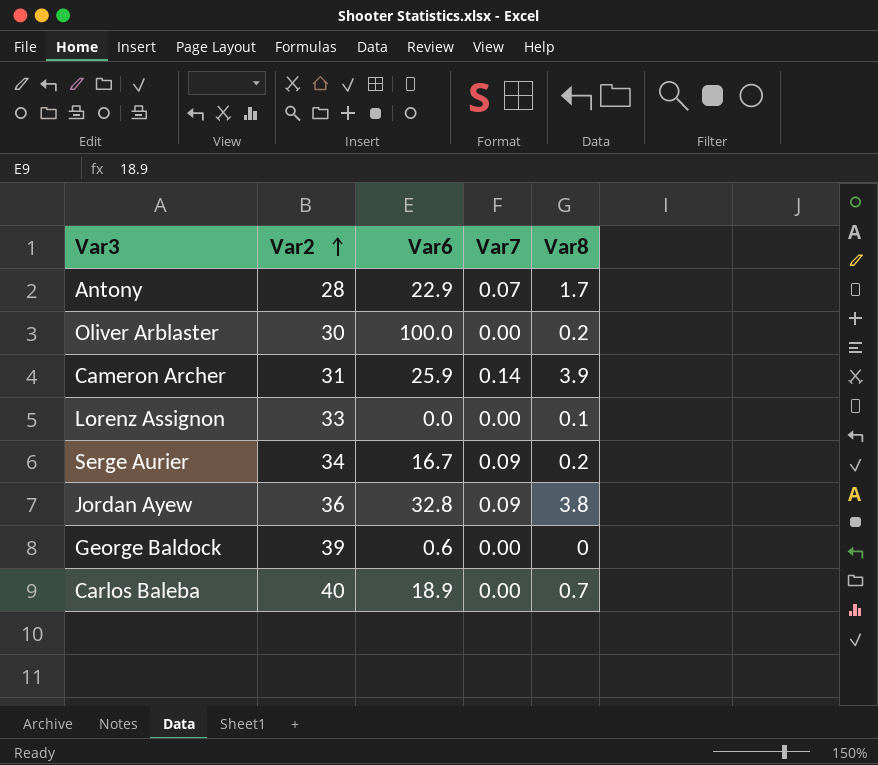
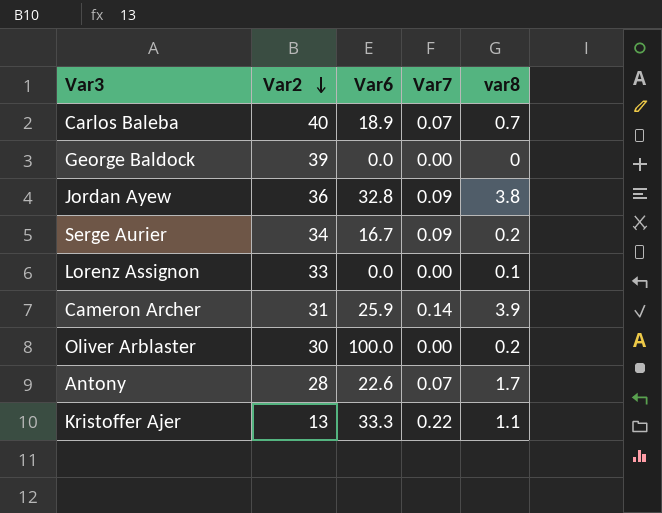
row order: Var2 ascending -> Var2 descending
column name: Var8 -> var8
Carlos Baleba | Var7: 0.00 -> 0.07
George Baldock | Var6: 0.6 -> 0.0
Antony | Var6: 22.9 -> 22.6
row Kristoffer Ajer: none -> 13 | 33.3 | 0.22 | 1.1

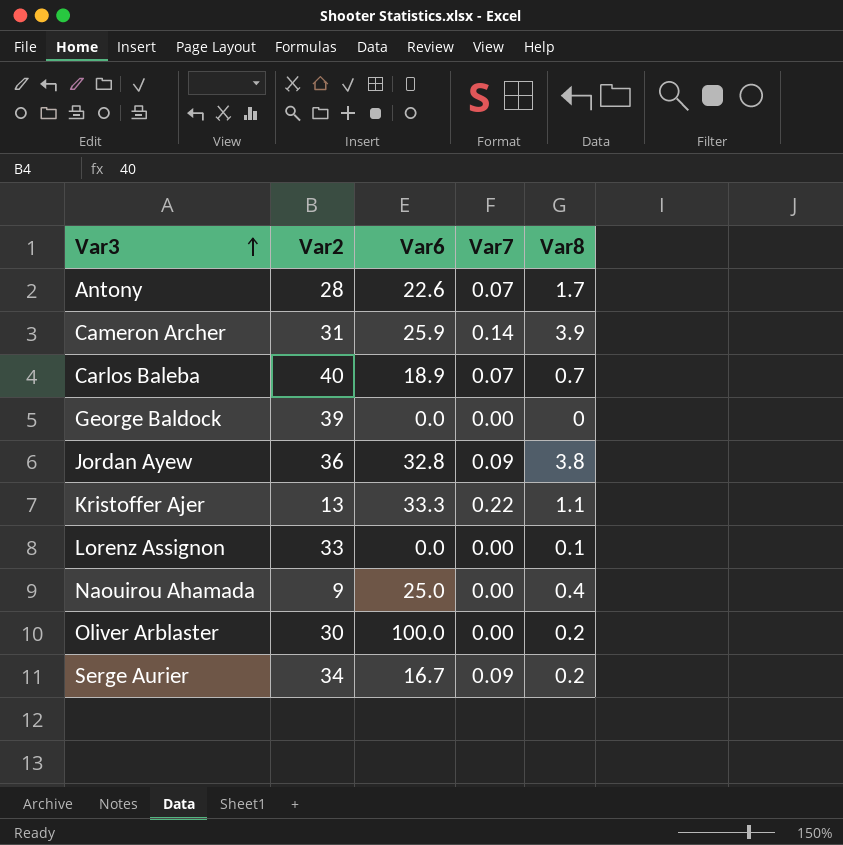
row order: Var2 descending -> Var3 ascending
column name: var8 -> Var8
row Naouirou Ahamada: none -> 9 | 25.0 | 0.00 | 0.4

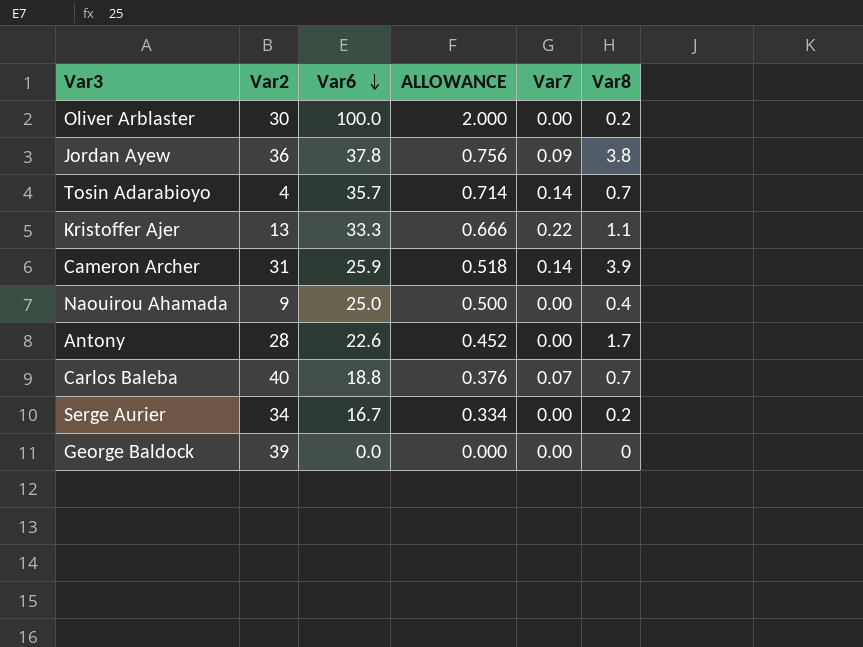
row order: Var3 ascending -> Var6 descending
column ALLOWANCE | formula: none -> [Var6] * 0.02
row Lorenz Assignon: 33 | 0.0 | 0.00 | 0.1 -> none
Jordan Ayew | Var6: 32.8 -> 37.8
row Tosin Adarabioyo: none -> 4 | 35.7 | 0.714 | 0.14 | 0.7
Antony | Var7: 0.07 -> 0.00
Carlos Baleba | Var6: 18.9 -> 18.8
Serge Aurier | Var7: 0.09 -> 0.00

